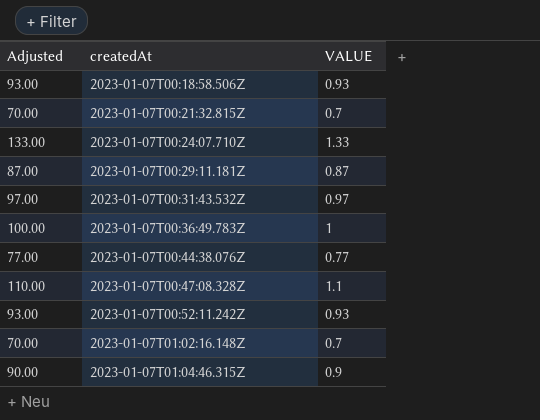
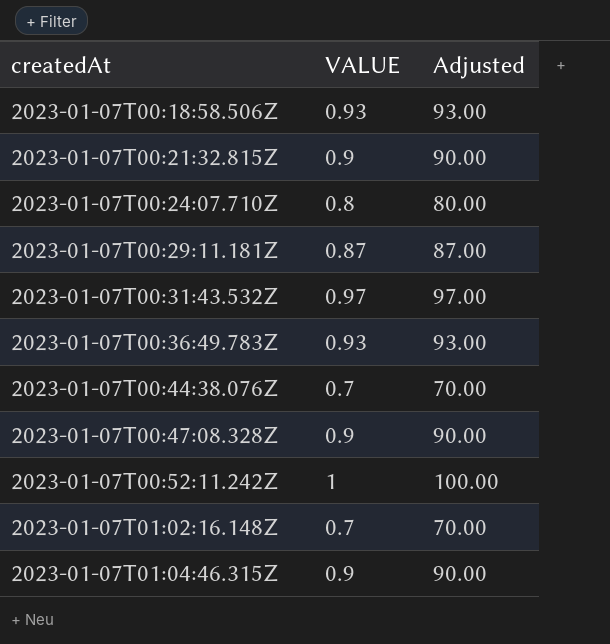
column Adjusted | position: 1 -> 3
2023-01-07T00:21:32.815Z | VALUE: 0.7 -> 0.9
2023-01-07T00:21:32.815Z | Adjusted: 70.00 -> 90.00
2023-01-07T00:24:07.710Z | VALUE: 1.33 -> 0.8
2023-01-07T00:24:07.710Z | Adjusted: 133.00 -> 80.00
2023-01-07T00:36:49.783Z | VALUE: 1 -> 0.93
2023-01-07T00:36:49.783Z | Adjusted: 100.00 -> 93.00
2023-01-07T00:44:38.076Z | VALUE: 0.77 -> 0.7
2023-01-07T00:44:38.076Z | Adjusted: 77.00 -> 70.00
2023-01-07T00:47:08.328Z | VALUE: 1.1 -> 0.9
2023-01-07T00:47:08.328Z | Adjusted: 110.00 -> 90.00
2023-01-07T00:52:11.242Z | VALUE: 0.93 -> 1
2023-01-07T00:52:11.242Z | Adjusted: 93.00 -> 100.00

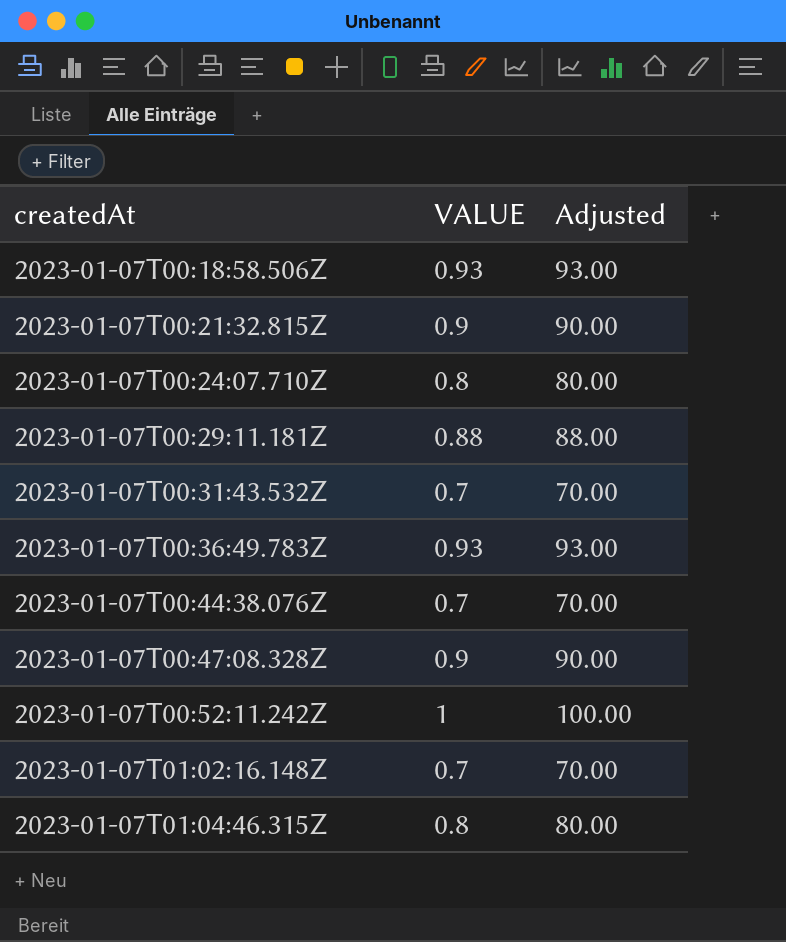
2023-01-07T00:29:11.181Z | VALUE: 0.87 -> 0.88
2023-01-07T00:29:11.181Z | Adjusted: 87.00 -> 88.00
2023-01-07T00:31:43.532Z | VALUE: 0.97 -> 0.7
2023-01-07T00:31:43.532Z | Adjusted: 97.00 -> 70.00
2023-01-07T01:04:46.315Z | VALUE: 0.9 -> 0.8
2023-01-07T01:04:46.315Z | Adjusted: 90.00 -> 80.00

